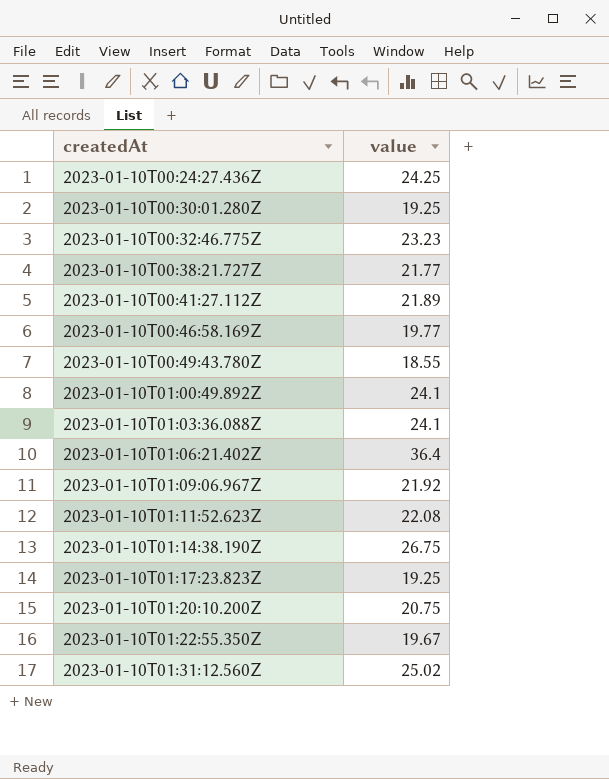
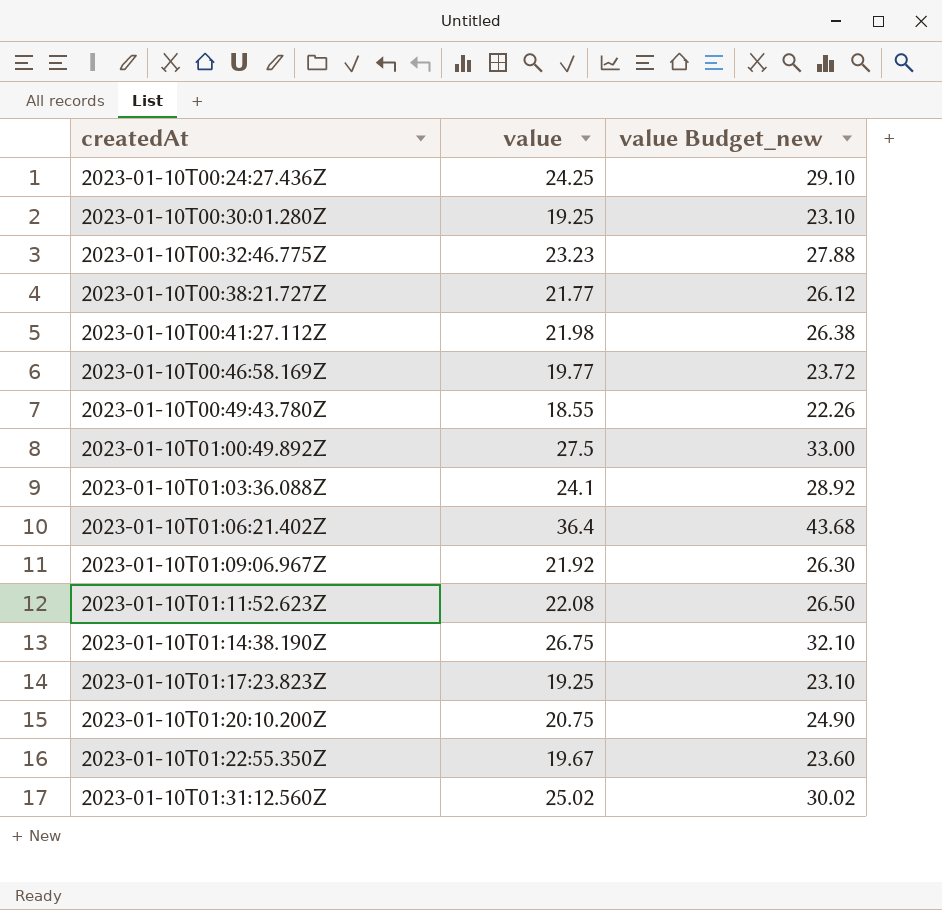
column value Budget_new | formula: none -> [value] * 1.2
2023-01-10T00:41:27.112Z | value: 21.89 -> 21.98
2023-01-10T01:00:49.892Z | value: 24.1 -> 27.5

